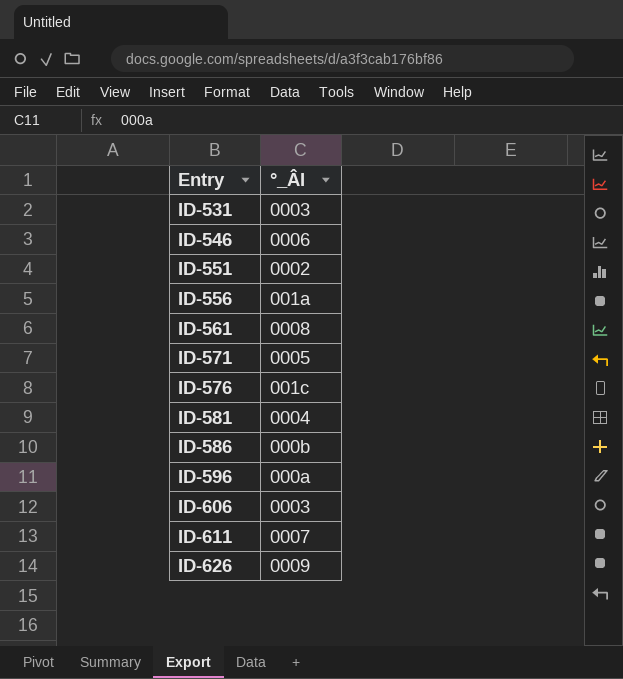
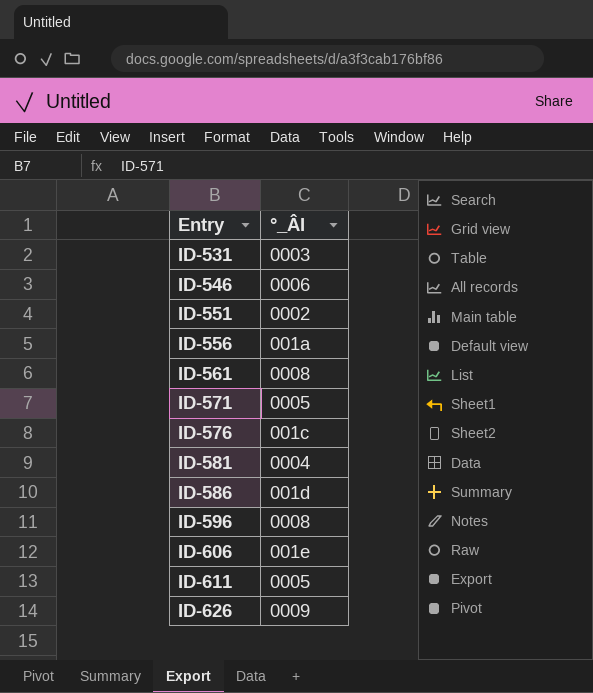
ID-586 | °_ÂI: 000b -> 001d
ID-596 | °_ÂI: 000a -> 0008
ID-606 | °_ÂI: 0003 -> 001e
ID-611 | °_ÂI: 0007 -> 0005

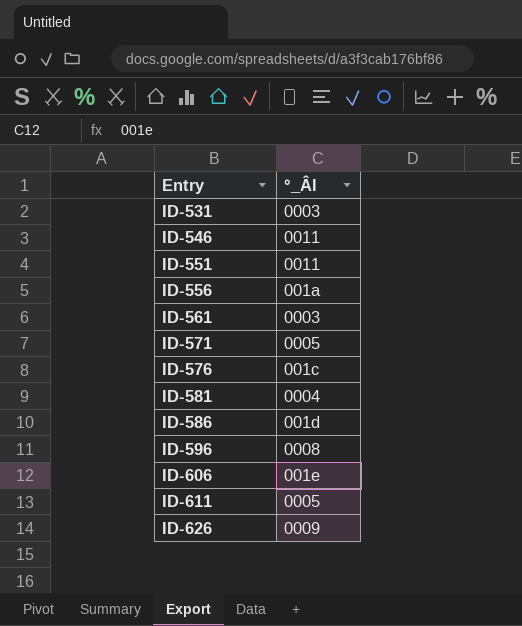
ID-546 | °_ÂI: 0006 -> 0011
ID-551 | °_ÂI: 0002 -> 0011
ID-561 | °_ÂI: 0008 -> 0003

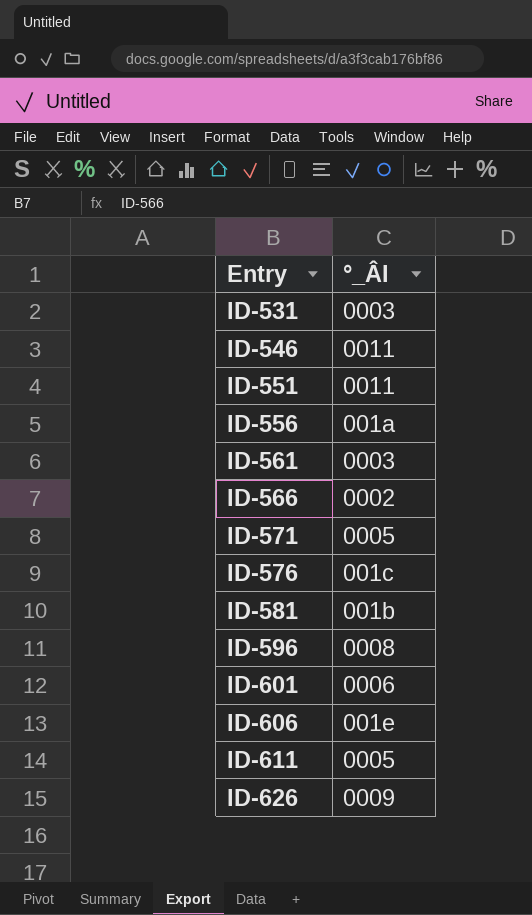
row ID-586: 001d -> none
row ID-566: none -> 0002
ID-581 | °_ÂI: 0004 -> 001b
row ID-601: none -> 0006

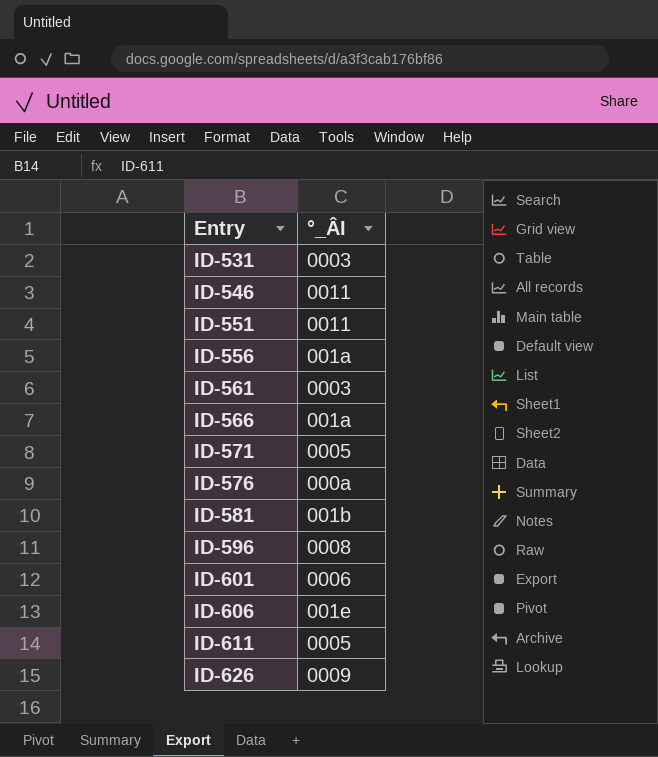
ID-566 | °_ÂI: 0002 -> 001a
ID-576 | °_ÂI: 001c -> 000a

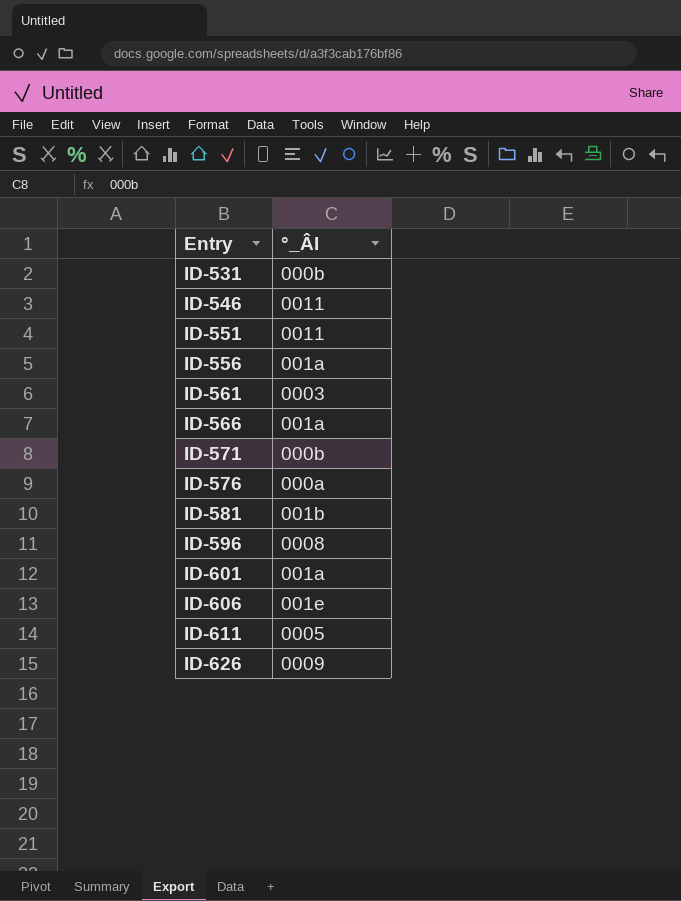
ID-531 | °_ÂI: 0003 -> 000b
ID-571 | °_ÂI: 0005 -> 000b
ID-601 | °_ÂI: 0006 -> 001a

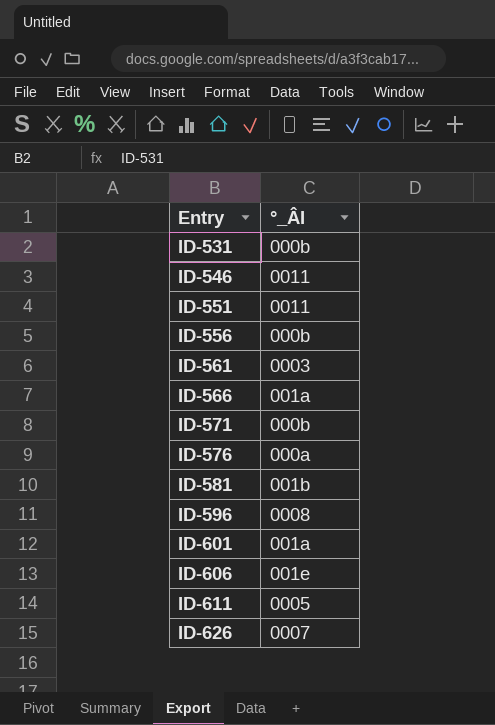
ID-556 | °_ÂI: 001a -> 000b
ID-626 | °_ÂI: 0009 -> 0007

